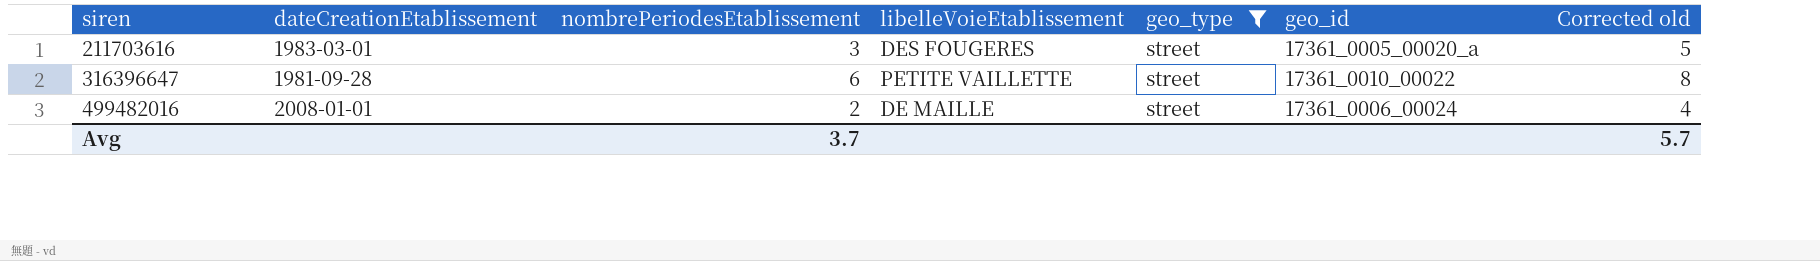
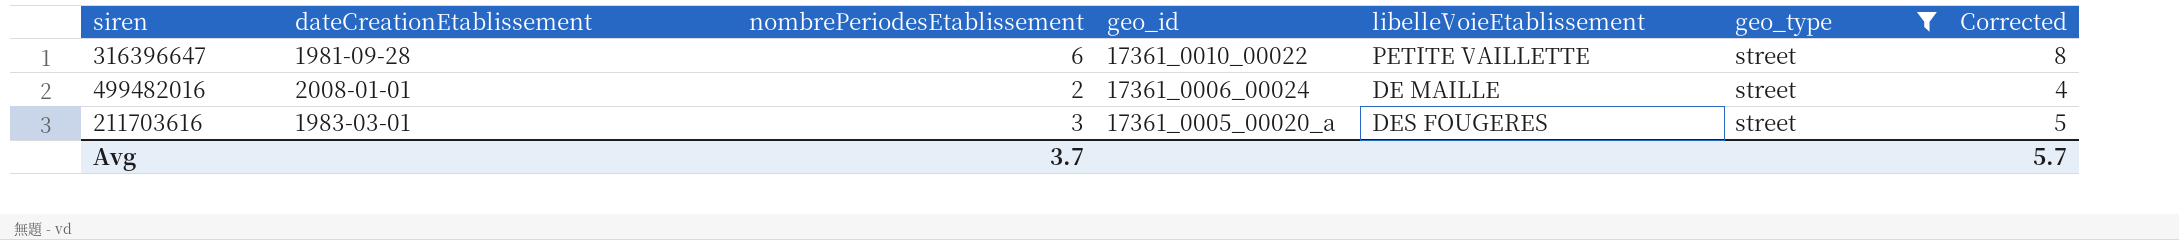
row order: siren ascending -> geo_id descending
column geo_id | position: 6 -> 4
column name: Corrected old -> Corrected

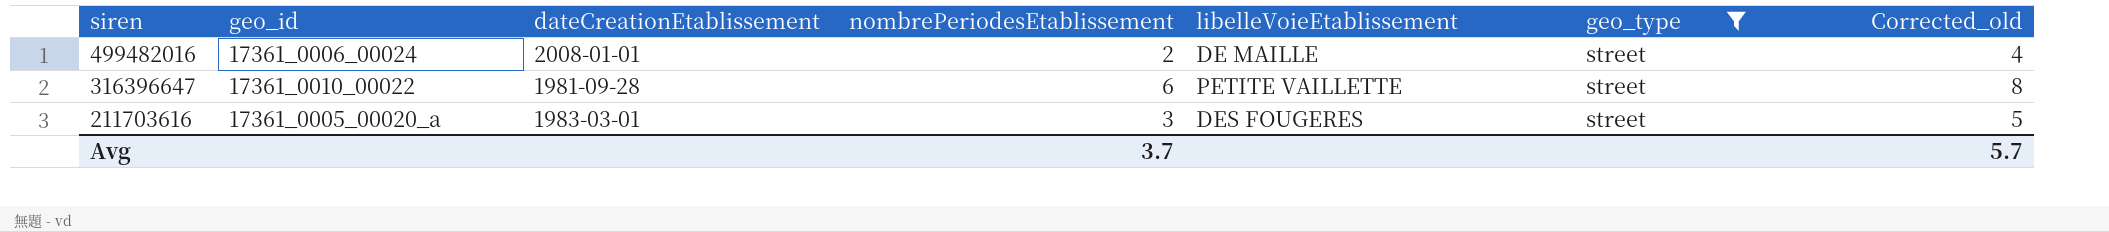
row order: geo_id descending -> siren descending
column geo_id | position: 4 -> 2
column name: Corrected -> Corrected_old

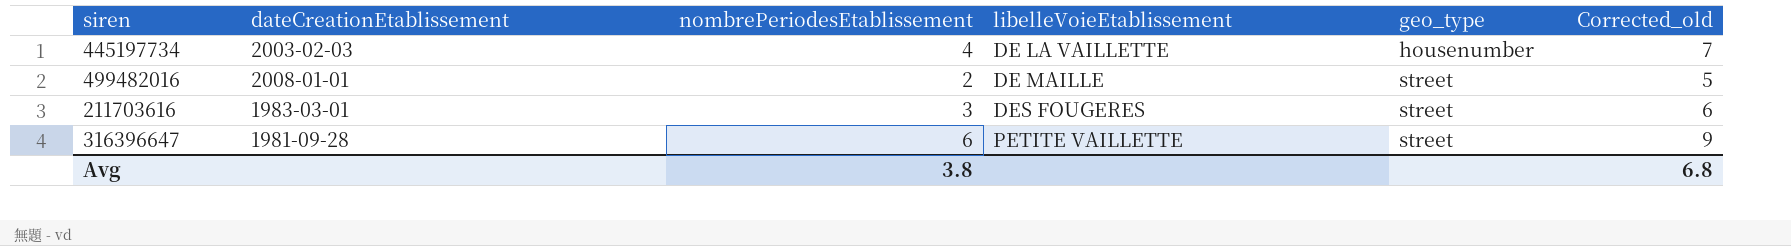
filter: geo_type = street -> none
row order: siren descending -> libelleVoieEtablissement ascending
column geo_id | position: 2 -> none
column Corrected_old | formula: [nombrePeriodesEtablissement] + 2 -> [nombrePeriodesEtablissement] + 3
Avg | nombrePeriodesEtablissement: 3.7 -> 3.8
Avg | Corrected_old: 5.7 -> 6.8

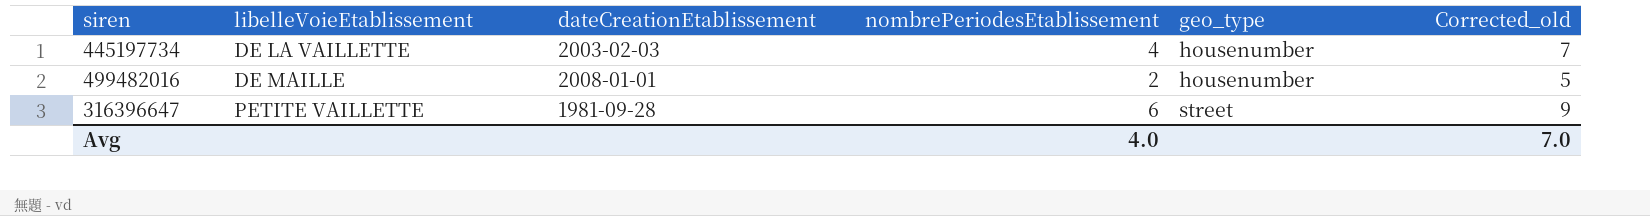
column libelleVoieEtablissement | position: 4 -> 2
row 211703616: 1983-03-01 | 3 | DES FOUGERES | street | 6 -> none
499482016 | geo_type: street -> housenumber
Avg | nombrePeriodesEtablissement: 3.8 -> 4.0
Avg | Corrected_old: 6.8 -> 7.0

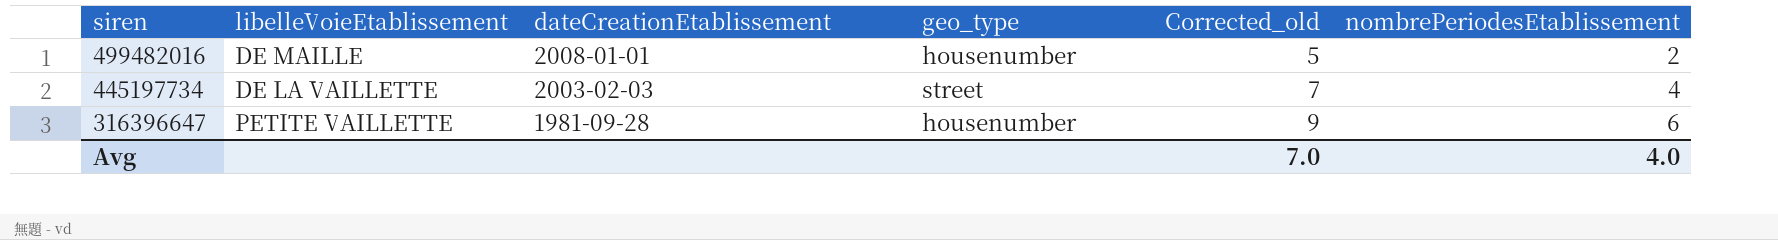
row order: libelleVoieEtablissement ascending -> siren descending
column nombrePeriodesEtablissement | position: 4 -> 6
445197734 | geo_type: housenumber -> street
316396647 | geo_type: street -> housenumber

